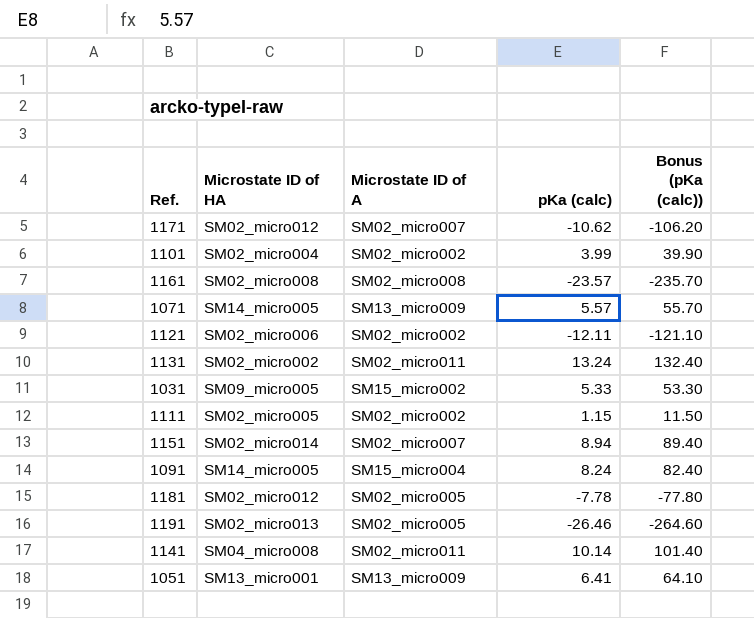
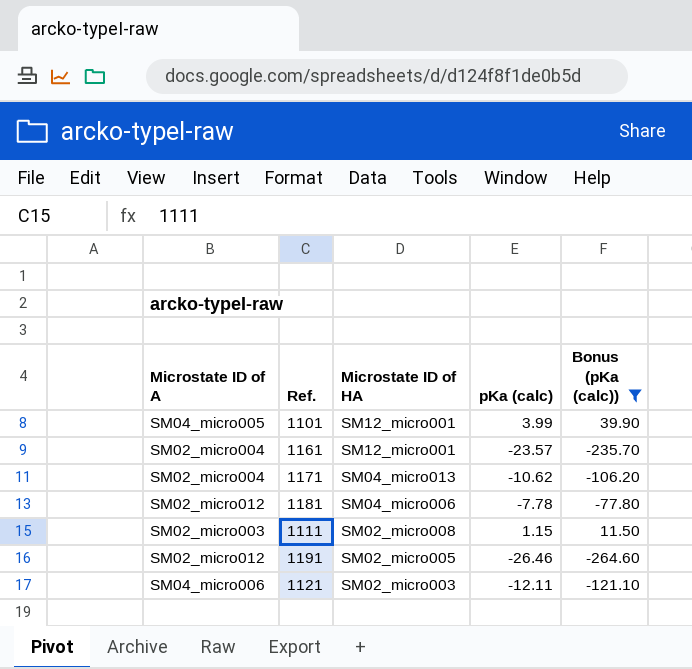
filter: none -> Bonus (pKa (calc)) <= 39.90
row order: none -> Microstate ID of HA descending
column Microstate ID of A | position: 3 -> 1
1101 | Microstate ID of A: SM02_micro002 -> SM04_micro005
1101 | Microstate ID of HA: SM02_micro004 -> SM12_micro001
1161 | Microstate ID of A: SM02_micro008 -> SM02_micro004
1161 | Microstate ID of HA: SM02_micro008 -> SM12_micro001
1171 | Microstate ID of A: SM02_micro007 -> SM02_micro004
1171 | Microstate ID of HA: SM02_micro012 -> SM04_micro013
1181 | Microstate ID of A: SM02_micro005 -> SM02_micro012
1181 | Microstate ID of HA: SM02_micro012 -> SM04_micro006
1111 | Microstate ID of A: SM02_micro002 -> SM02_micro003
1111 | Microstate ID of HA: SM02_micro005 -> SM02_micro008
1191 | Microstate ID of A: SM02_micro005 -> SM02_micro012
1191 | Microstate ID of HA: SM02_micro013 -> SM02_micro005
1121 | Microstate ID of A: SM02_micro002 -> SM04_micro006
1121 | Microstate ID of HA: SM02_micro006 -> SM02_micro003

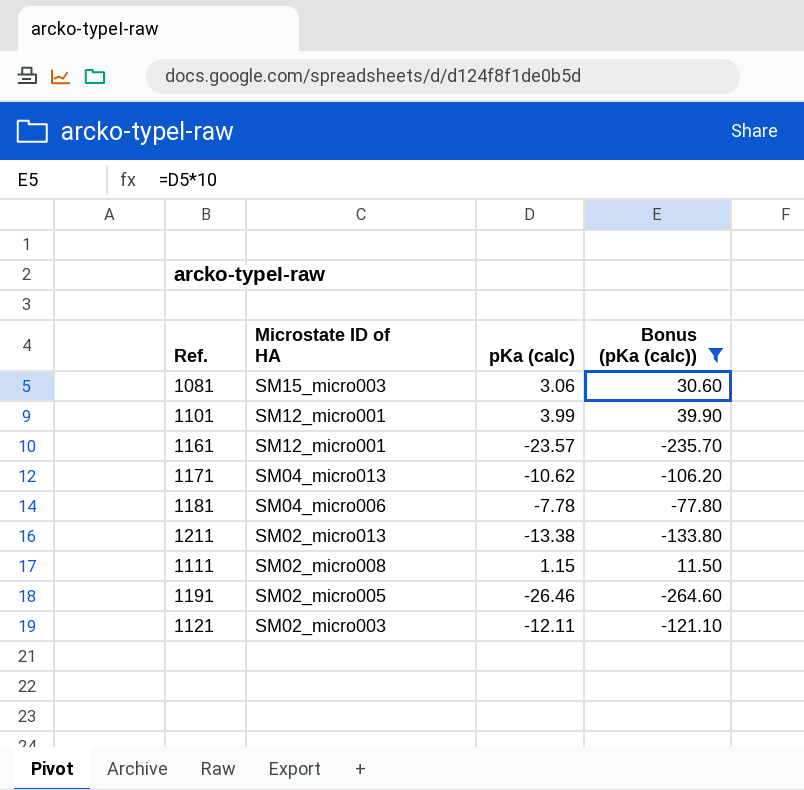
column Microstate ID of A | position: 1 -> none
row 1081: none -> SM15_micro003 | 3.06 | 30.60
row 1211: none -> SM02_micro013 | -13.38 | -133.80

